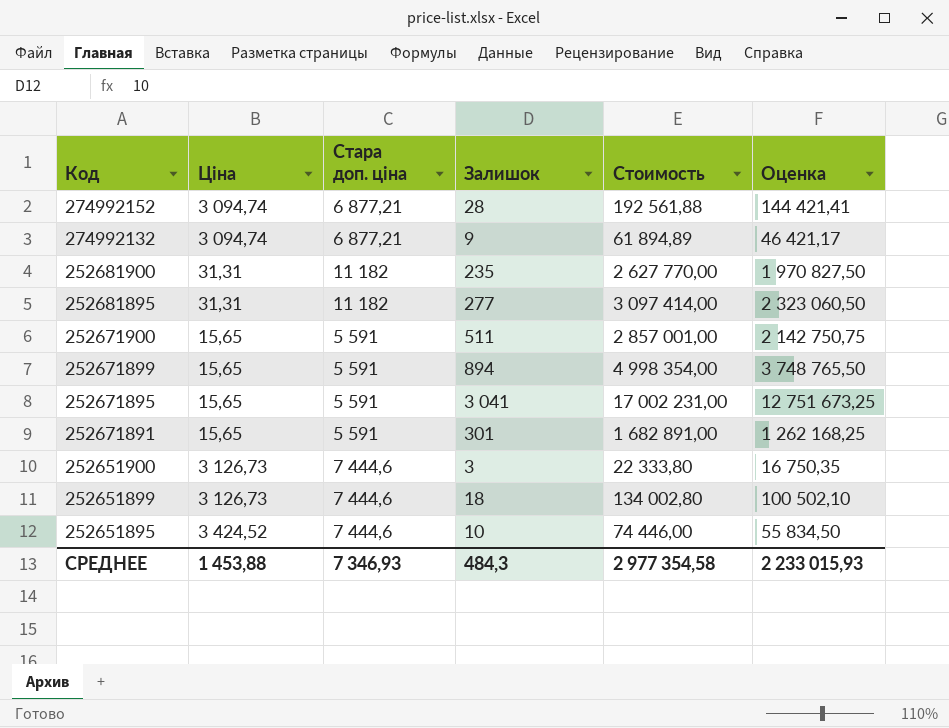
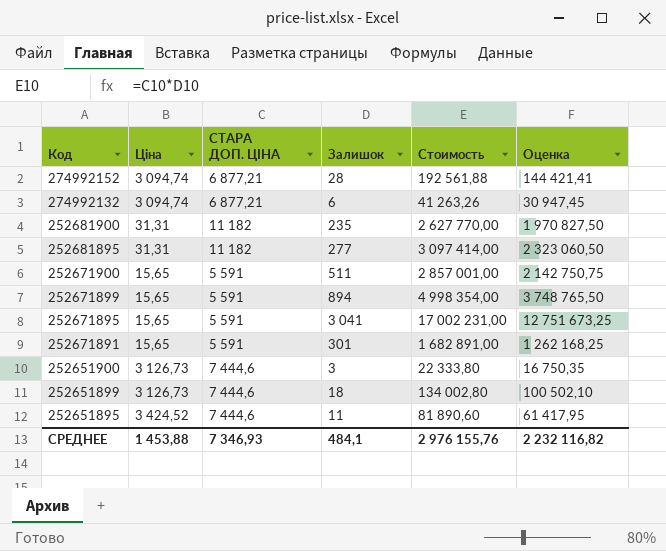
column name: Стара доп. ціна -> СТАРА ДОП. ЦІНА
274992132 | Залишок: 9 -> 6
274992132 | Стоимость: 61 894,89 -> 41 263,26
274992132 | Оценка: 46 421,17 -> 30 947,45
252651895 | Залишок: 10 -> 11
252651895 | Стоимость: 74 446,00 -> 81 890,60
252651895 | Оценка: 55 834,50 -> 61 417,95
СРЕДНЕЕ | Залишок: 484,3 -> 484,1
СРЕДНЕЕ | Стоимость: 2 977 354,58 -> 2 976 155,76
СРЕДНЕЕ | Оценка: 2 233 015,93 -> 2 232 116,82

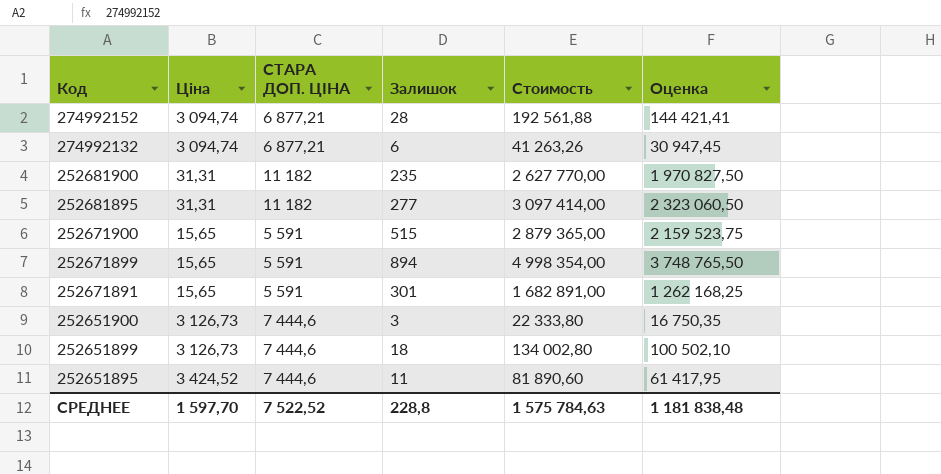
row 252671895: 15,65 | 5 591 | 3 041 | 17 002 231,00 | 12 751 673,25 -> none
252671900 | Залишок: 511 -> 515
252671900 | Стоимость: 2 857 001,00 -> 2 879 365,00
252671900 | Оценка: 2 142 750,75 -> 2 159 523,75
СРЕДНЕЕ | Ціна: 1 453,88 -> 1 597,70
СРЕДНЕЕ | СТАРА ДОП. ЦІНА: 7 346,93 -> 7 522,52
СРЕДНЕЕ | Залишок: 484,1 -> 228,8
СРЕДНЕЕ | Стоимость: 2 976 155,76 -> 1 575 784,63
СРЕДНЕЕ | Оценка: 2 232 116,82 -> 1 181 838,48

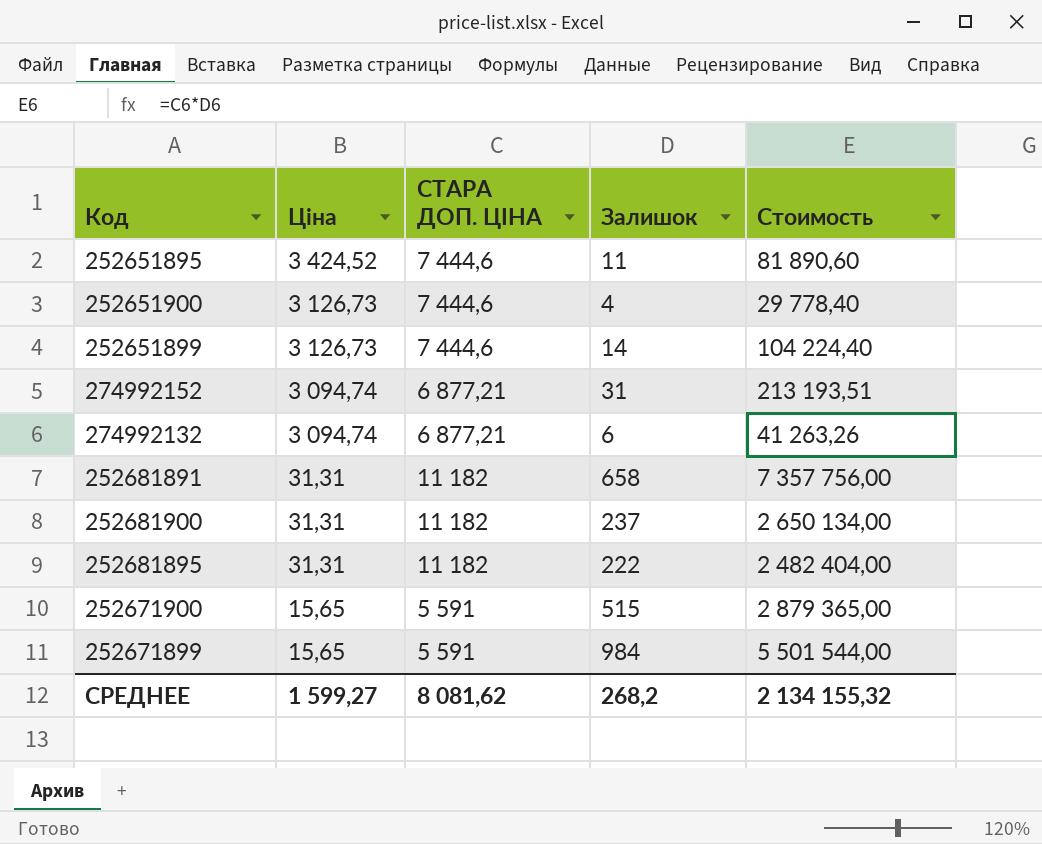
row order: Код descending -> Ціна descending
column Оценка | formula: [Стоимость] * 0,75 -> none
row 252671891: 15,65 | 5 591 | 301 | 1 682 891,00 | 1 262 168,25 -> none
252651900 | Залишок: 3 -> 4
252651900 | Стоимость: 22 333,80 -> 29 778,40
252651899 | Залишок: 18 -> 14
252651899 | Стоимость: 134 002,80 -> 104 224,40
274992152 | Залишок: 28 -> 31
274992152 | Стоимость: 192 561,88 -> 213 193,51
row 252681891: none -> 31,31 | 11 182 | 658 | 7 357 756,00
252681900 | Залишок: 235 -> 237
252681900 | Стоимость: 2 627 770,00 -> 2 650 134,00
252681895 | Залишок: 277 -> 222
252681895 | Стоимость: 3 097 414,00 -> 2 482 404,00
252671899 | Залишок: 894 -> 984
252671899 | Стоимость: 4 998 354,00 -> 5 501 544,00
СРЕДНЕЕ | Ціна: 1 597,70 -> 1 599,27
СРЕДНЕЕ | СТАРА ДОП. ЦІНА: 7 522,52 -> 8 081,62
СРЕДНЕЕ | Залишок: 228,8 -> 268,2
СРЕДНЕЕ | Стоимость: 1 575 784,63 -> 2 134 155,32

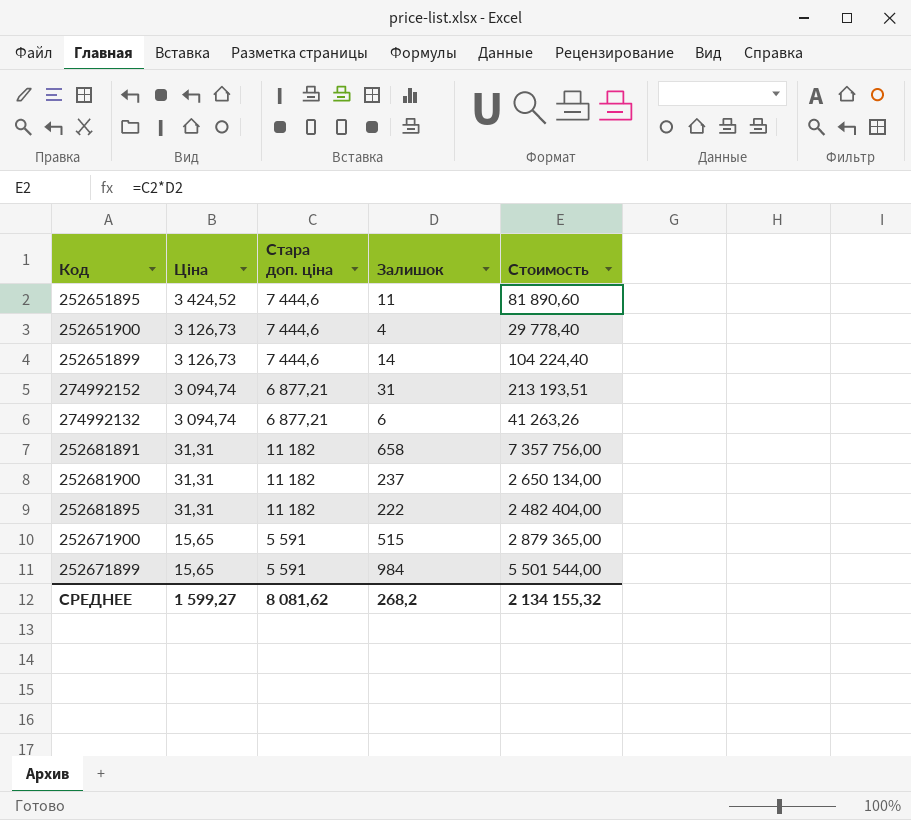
column name: СТАРА ДОП. ЦІНА -> Стара доп. ціна

